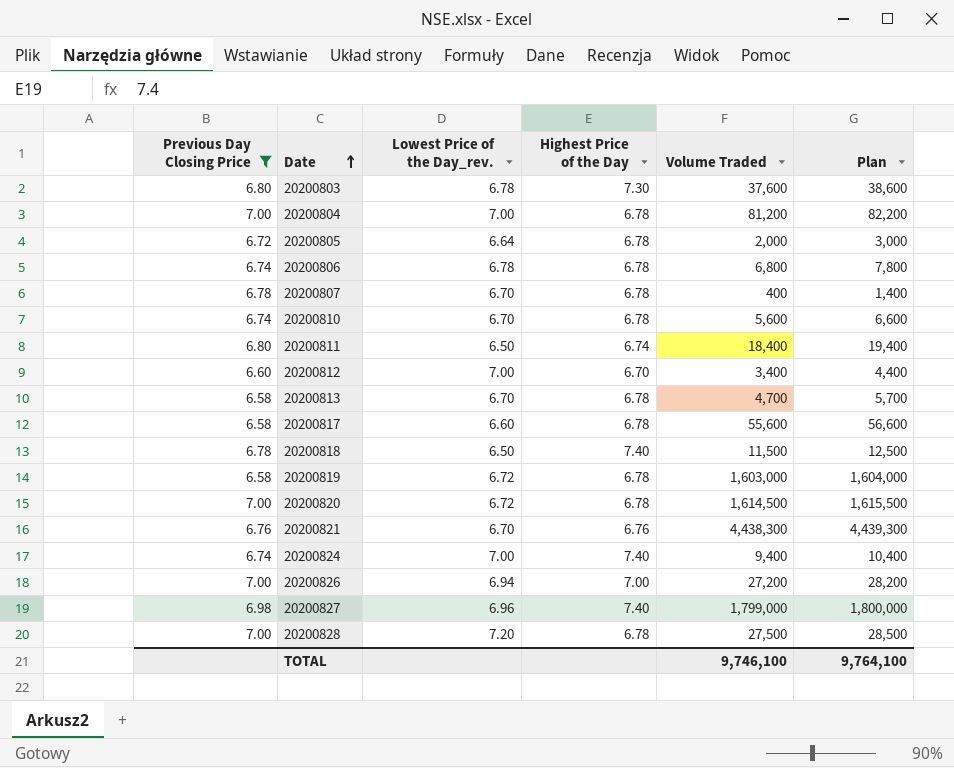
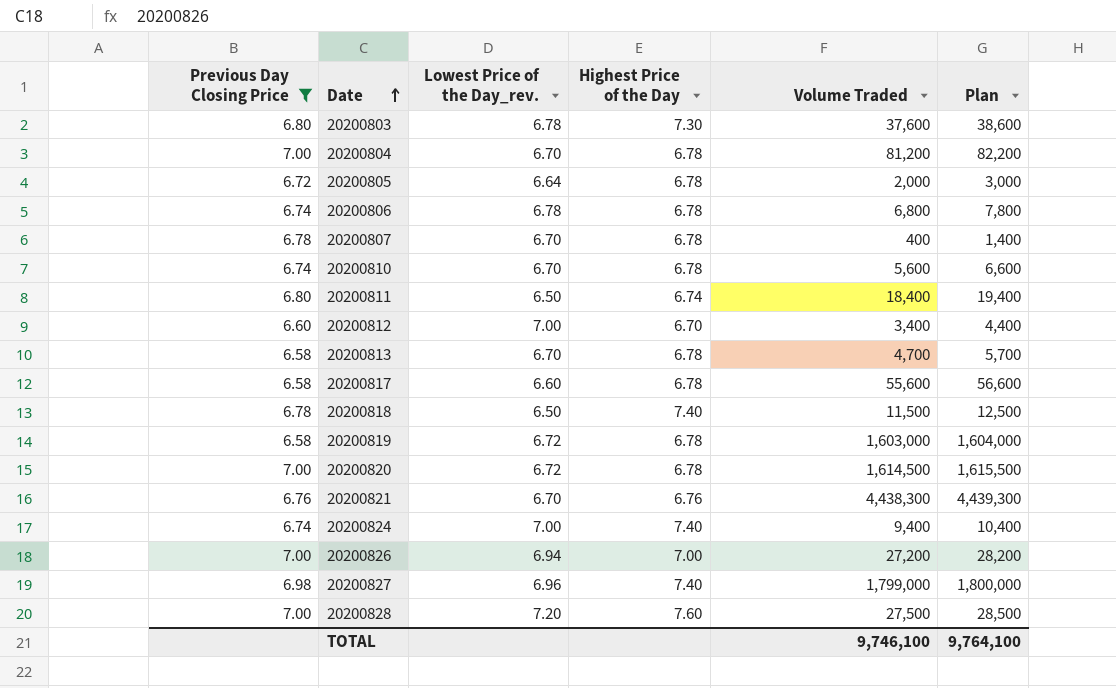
20200804 | Lowest Price of the Day_rev.: 7.00 -> 6.70
20200828 | Highest Price of the Day: 6.78 -> 7.60

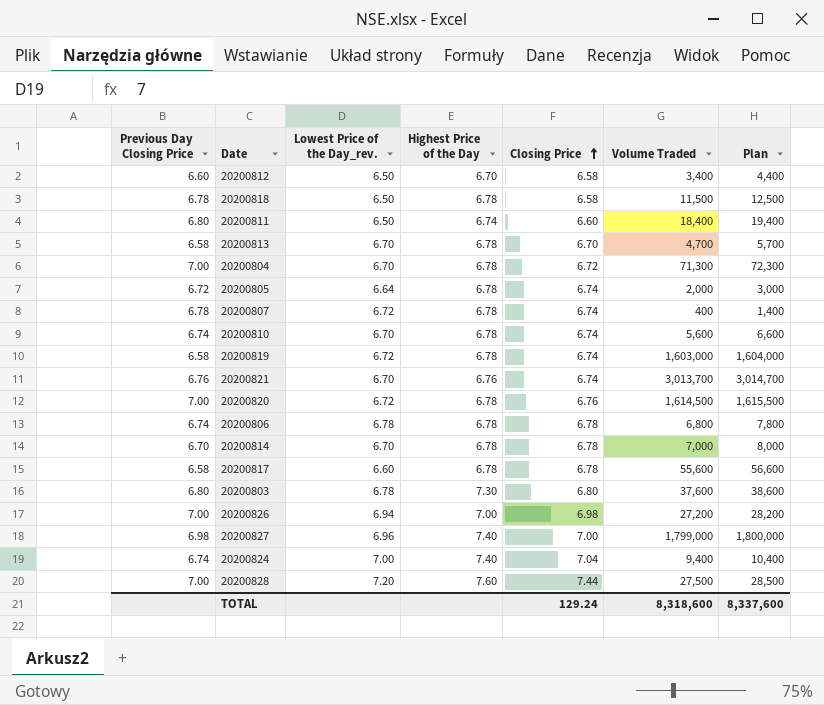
filter: Previous Day Closing Price != 6.70 -> none
row order: Date ascending -> Closing Price ascending
column Closing Price | position: none -> 5
20200812 | Lowest Price of the Day_rev.: 7.00 -> 6.50
20200818 | Highest Price of the Day: 7.40 -> 6.78
20200804 | Volume Traded: 81,200 -> 71,300
20200804 | Plan: 82,200 -> 72,300
20200807 | Lowest Price of the Day_rev.: 6.70 -> 6.72
20200821 | Volume Traded: 4,438,300 -> 3,013,700
20200821 | Plan: 4,439,300 -> 3,014,700
TOTAL | Volume Traded: 9,746,100 -> 8,318,600
TOTAL | Plan: 9,764,100 -> 8,337,600

